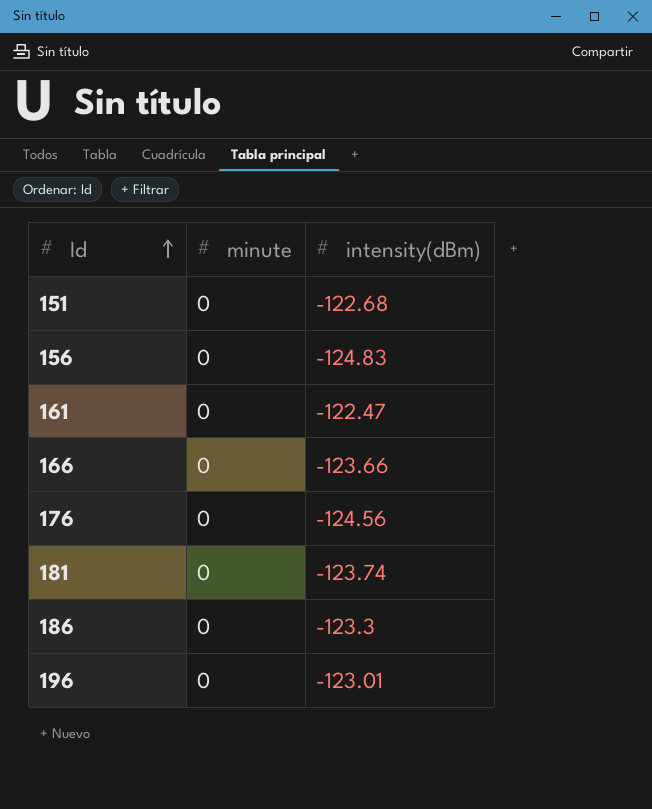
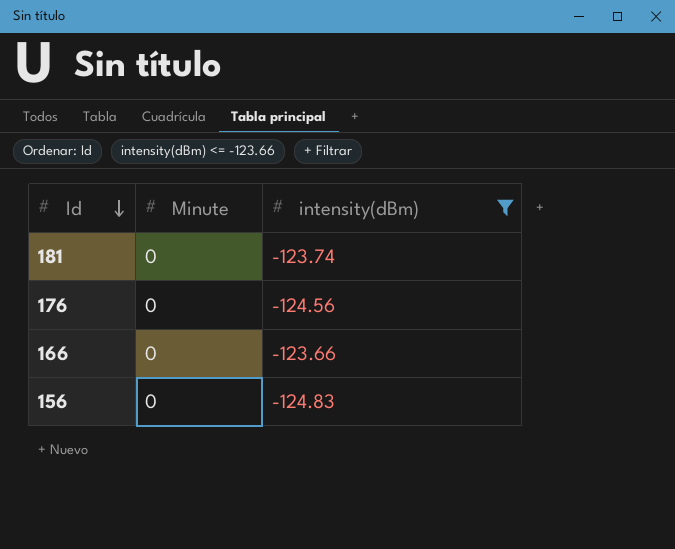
filter: none -> intensity(dBm) <= -123.66
row order: Id ascending -> Id descending
column name: minute -> Minute

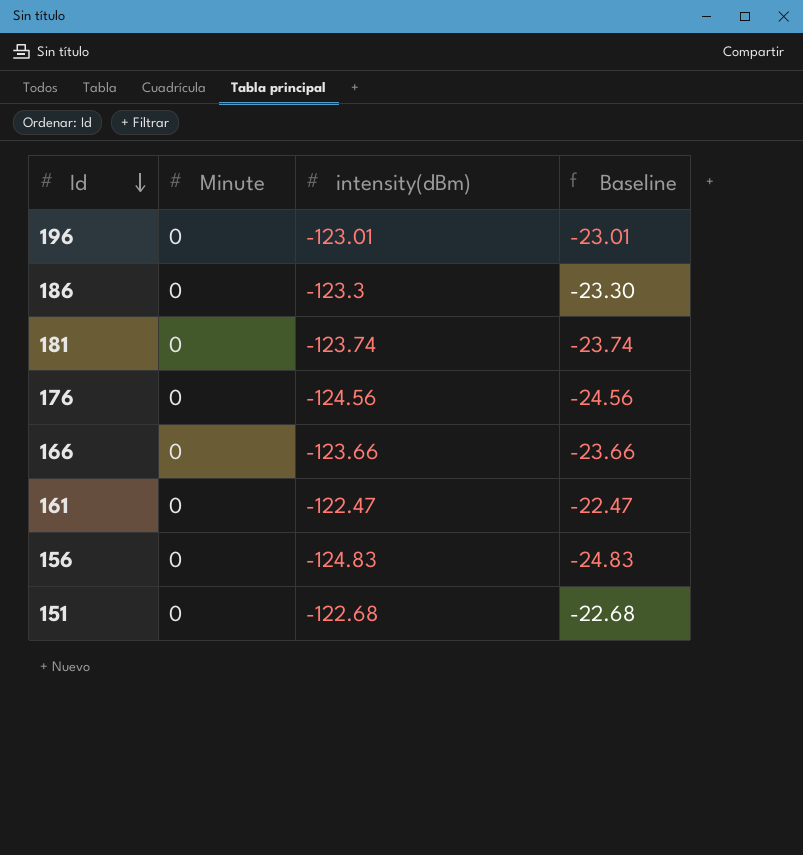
filter: intensity(dBm) <= -123.66 -> none
column Baseline | formula: none -> [intensity(dBm)] + 100

